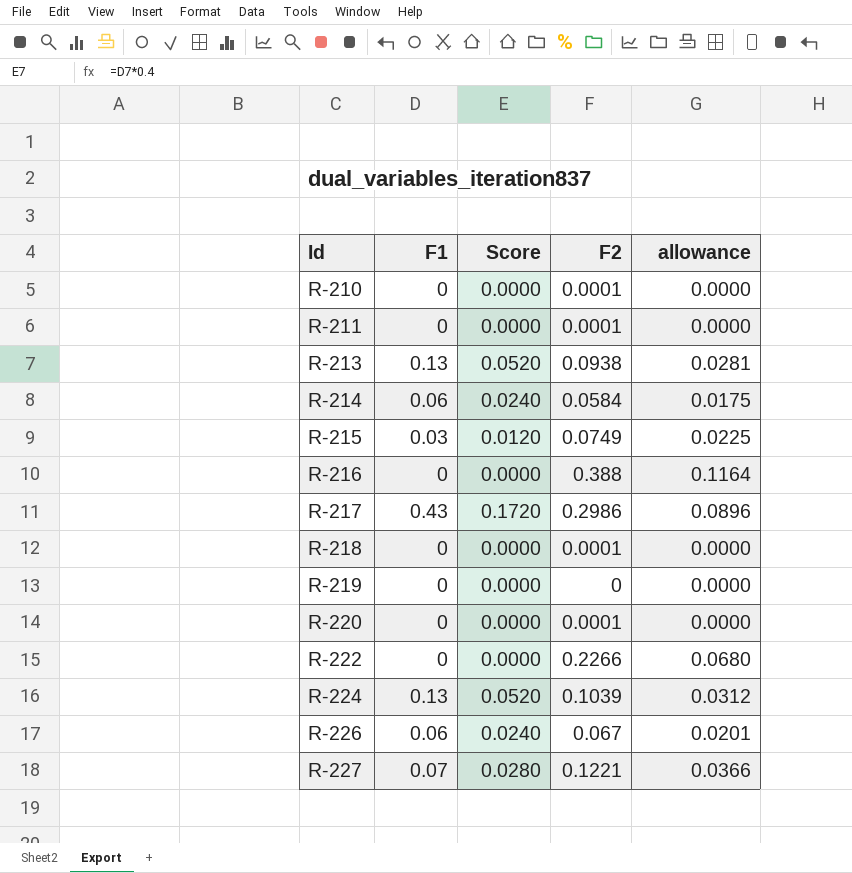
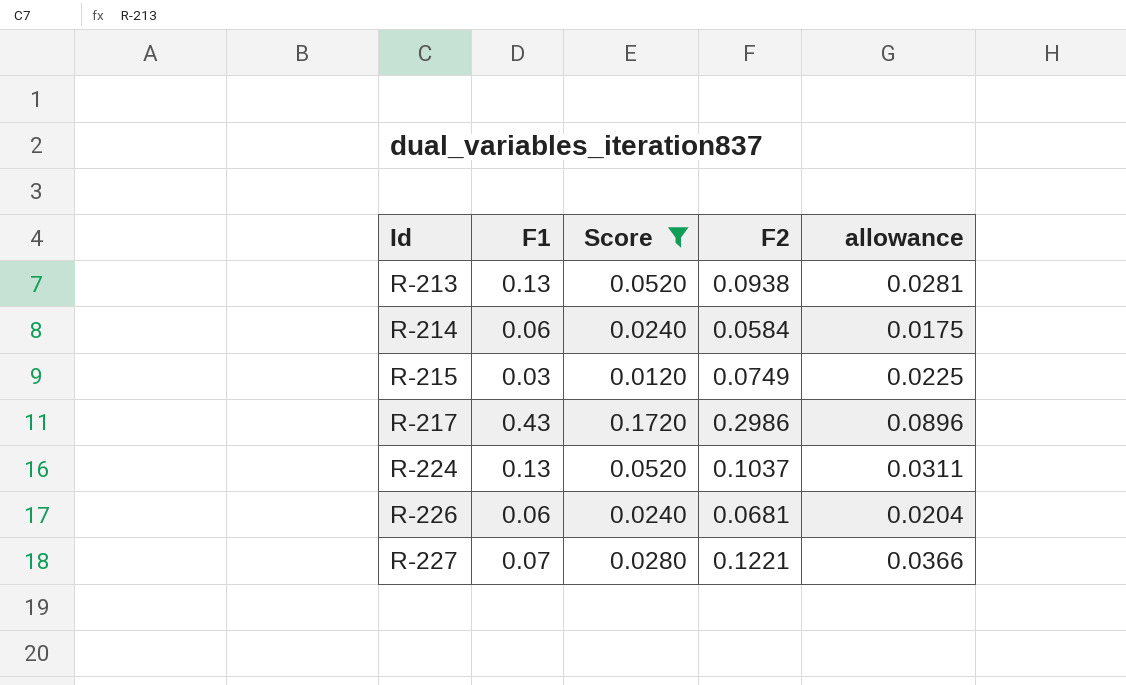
filter: none -> Score != 0.0000
R-224 | F2: 0.1039 -> 0.1037
R-224 | allowance: 0.0312 -> 0.0311
R-226 | F2: 0.067 -> 0.0681
R-226 | allowance: 0.0201 -> 0.0204

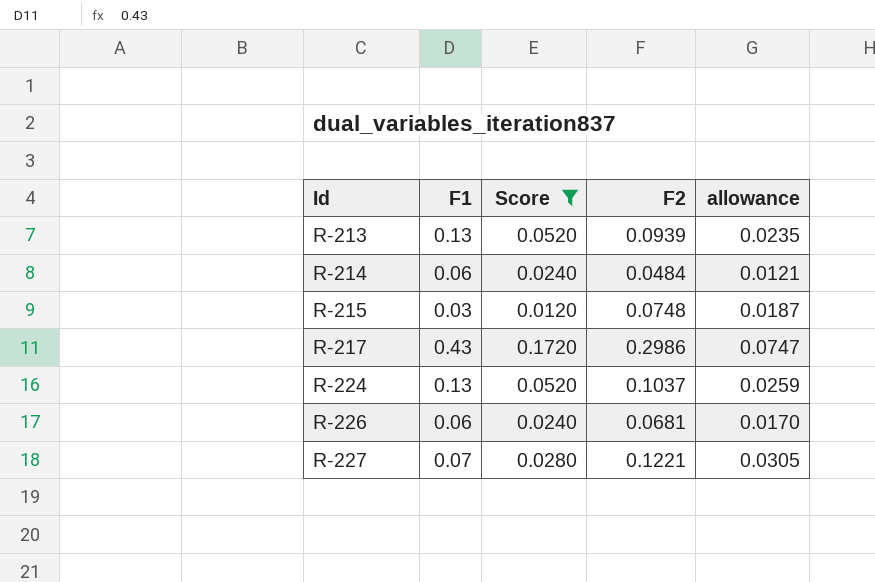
column allowance | formula: [F2] * 0.3 -> [F2] * 0.25
R-213 | F2: 0.0938 -> 0.0939
R-214 | F2: 0.0584 -> 0.0484
R-215 | F2: 0.0749 -> 0.0748

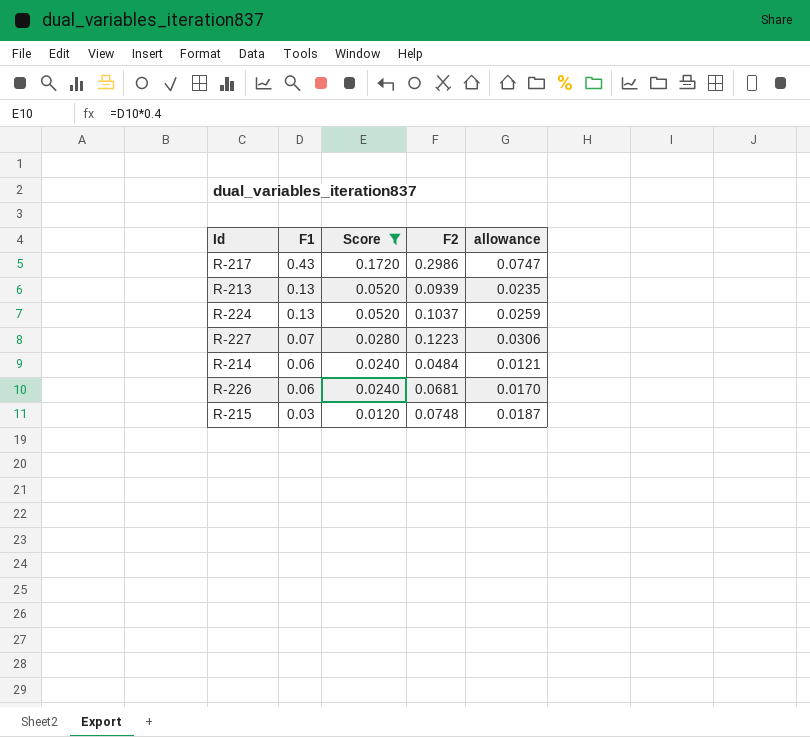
row order: Id ascending -> F1 descending
R-227 | F2: 0.1221 -> 0.1223
R-227 | allowance: 0.0305 -> 0.0306

